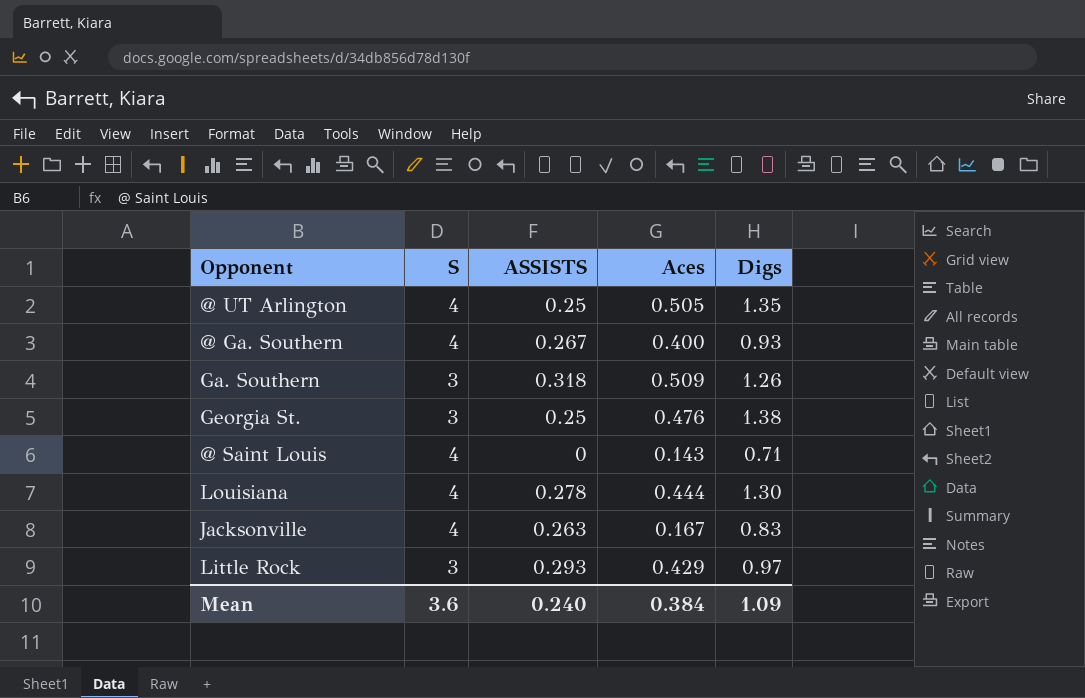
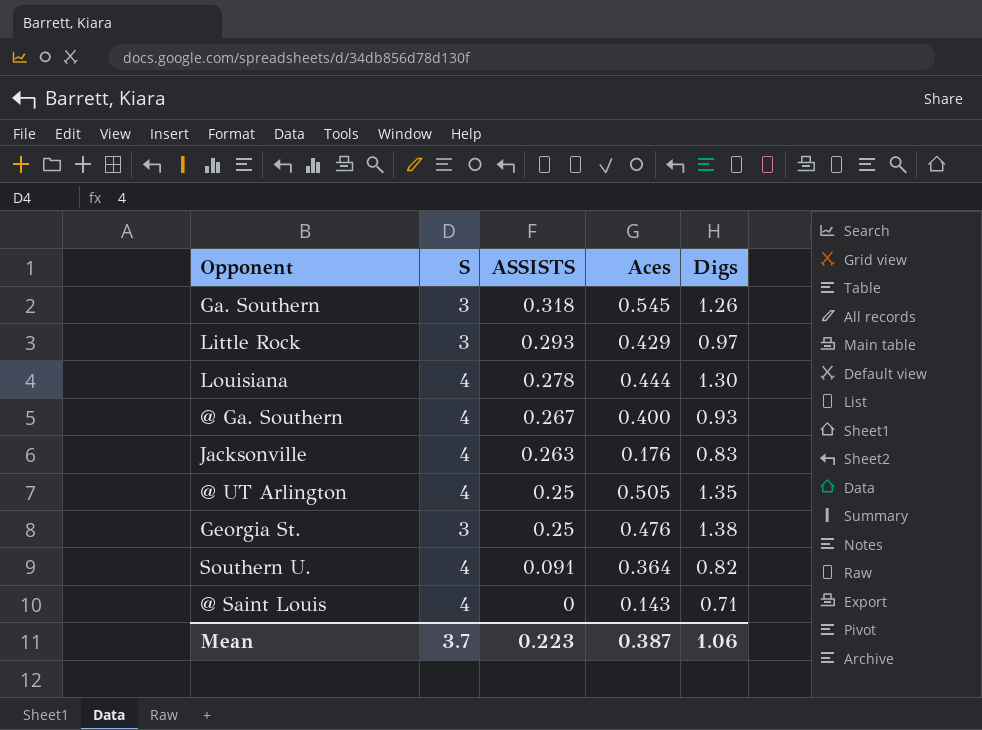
row order: none -> ASSISTS descending
Ga. Southern | Aces: 0.509 -> 0.545
Jacksonville | Aces: 0.167 -> 0.176
row Southern U.: none -> 4 | 0.091 | 0.364 | 0.82
Mean | S: 3.6 -> 3.7
Mean | ASSISTS: 0.240 -> 0.223
Mean | Aces: 0.384 -> 0.387
Mean | Digs: 1.09 -> 1.06

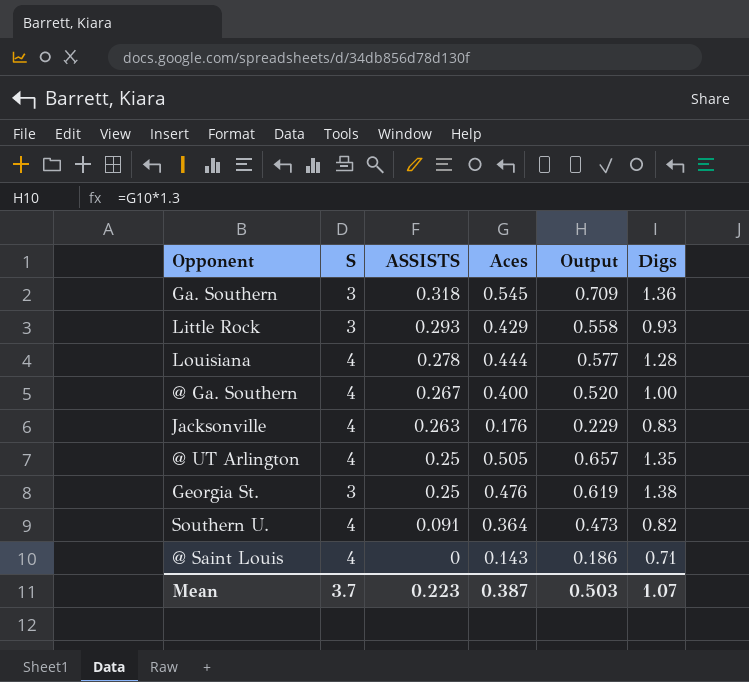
column Output | formula: none -> [Aces] * 1.3
Ga. Southern | Digs: 1.26 -> 1.36
Little Rock | Digs: 0.97 -> 0.93
Louisiana | Digs: 1.30 -> 1.28
@ Ga. Southern | Digs: 0.93 -> 1.00
Mean | Digs: 1.06 -> 1.07

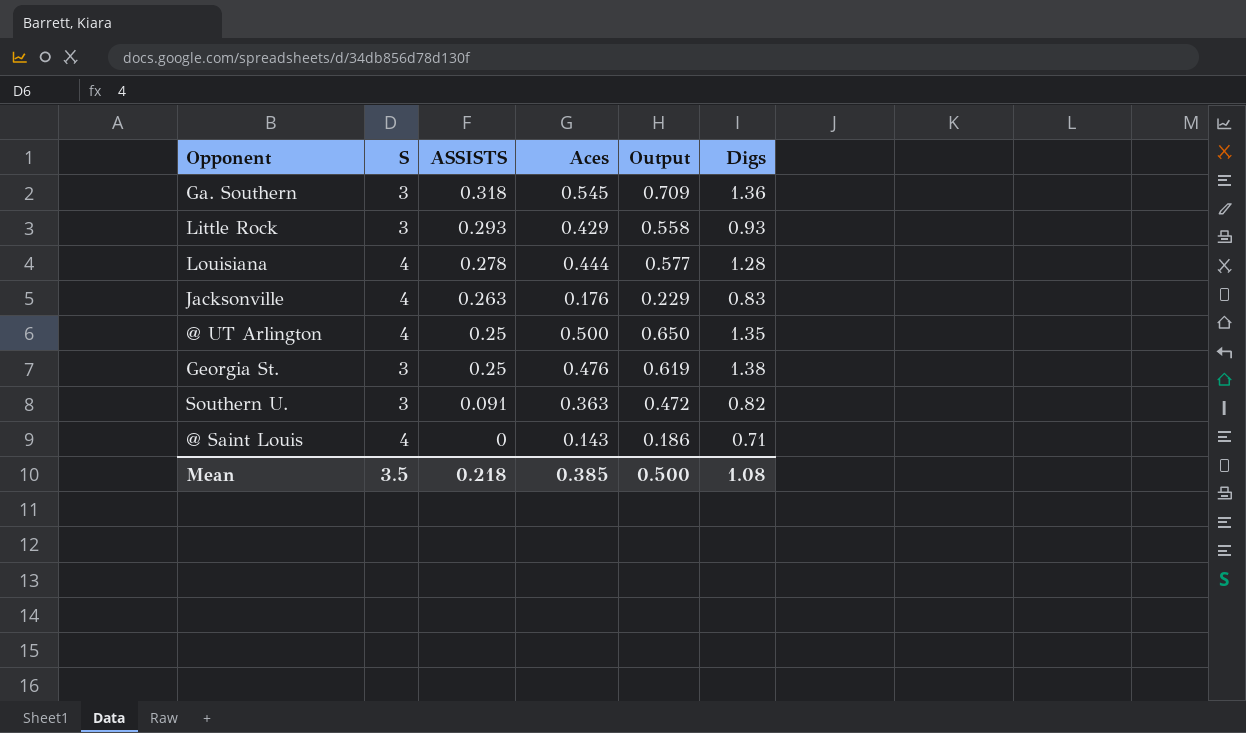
row @ Ga. Southern: 4 | 0.267 | 0.400 | 0.520 | 1.00 -> none
@ UT Arlington | Aces: 0.505 -> 0.500
@ UT Arlington | Output: 0.657 -> 0.650
Southern U. | S: 4 -> 3
Southern U. | Aces: 0.364 -> 0.363
Southern U. | Output: 0.473 -> 0.472
Mean | S: 3.7 -> 3.5
Mean | ASSISTS: 0.223 -> 0.218
Mean | Aces: 0.387 -> 0.385
Mean | Output: 0.503 -> 0.500
Mean | Digs: 1.07 -> 1.08

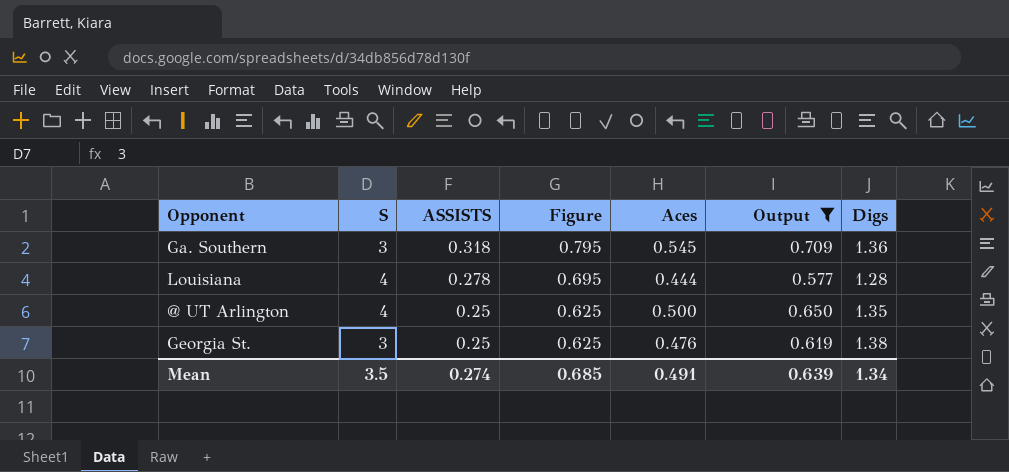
filter: none -> Output >= 0.577
column Figure | formula: none -> [ASSISTS] * 2.5
Mean | ASSISTS: 0.218 -> 0.274
Mean | Aces: 0.385 -> 0.491
Mean | Output: 0.500 -> 0.639
Mean | Digs: 1.08 -> 1.34

